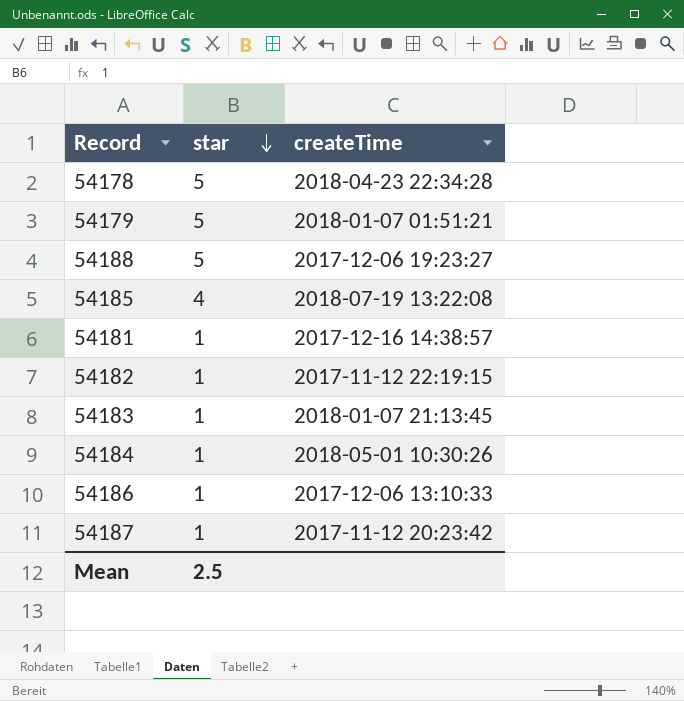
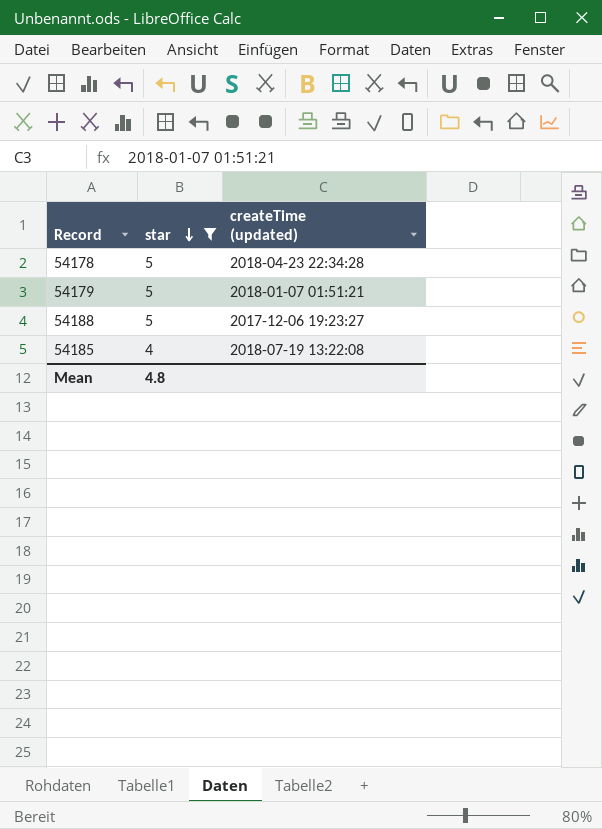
filter: none -> star != 1
column name: createTime -> createTime (updated)
Mean | star: 2.5 -> 4.8

